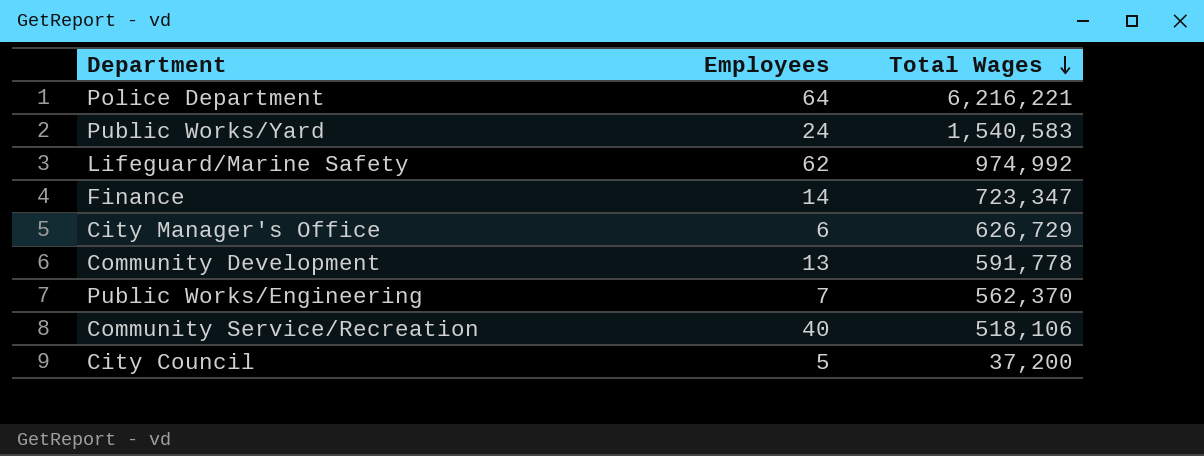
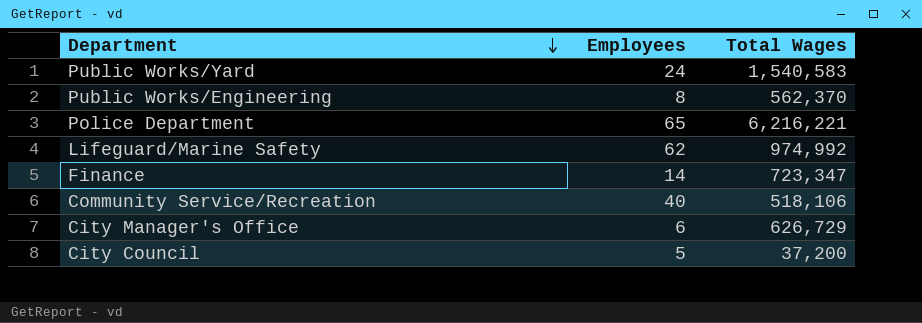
row order: Total Wages descending -> Department descending
row Community Development: 13 | 591,778 -> none
Public Works/Engineering | Employees: 7 -> 8
Police Department | Employees: 64 -> 65

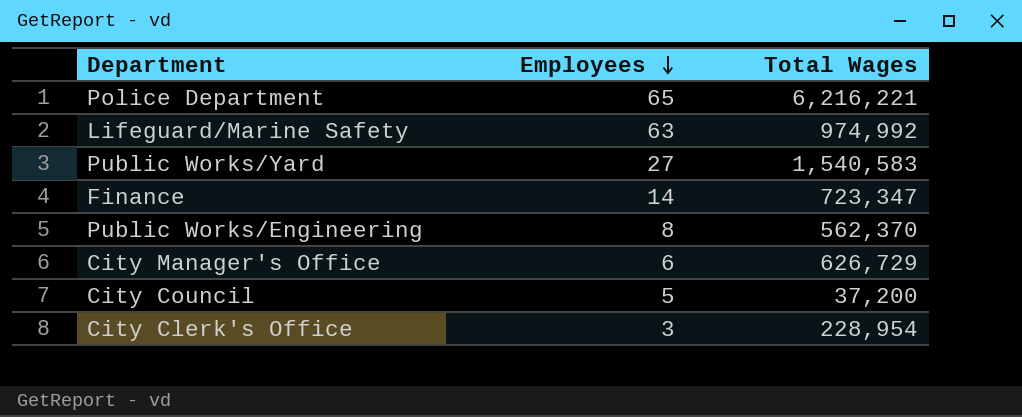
row order: Department descending -> Employees descending
row Community Service/Recreation: 40 | 518,106 -> none
Lifeguard/Marine Safety | Employees: 62 -> 63
Public Works/Yard | Employees: 24 -> 27
row City Clerk's Office: none -> 3 | 228,954

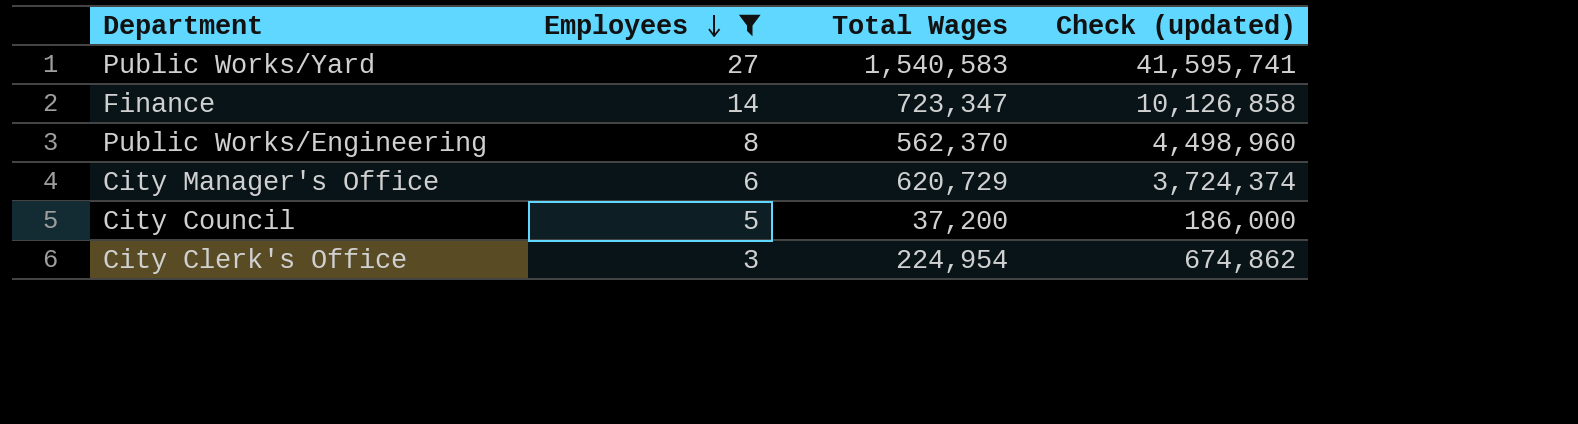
filter: none -> Employees <= 27
column Check (updated) | formula: none -> [Employees] * [Total Wages]
City Manager's Office | Total Wages: 626,729 -> 620,729
City Clerk's Office | Total Wages: 228,954 -> 224,954

